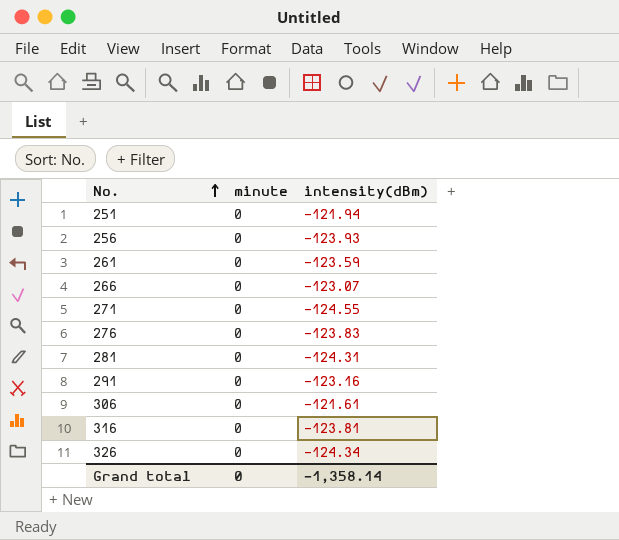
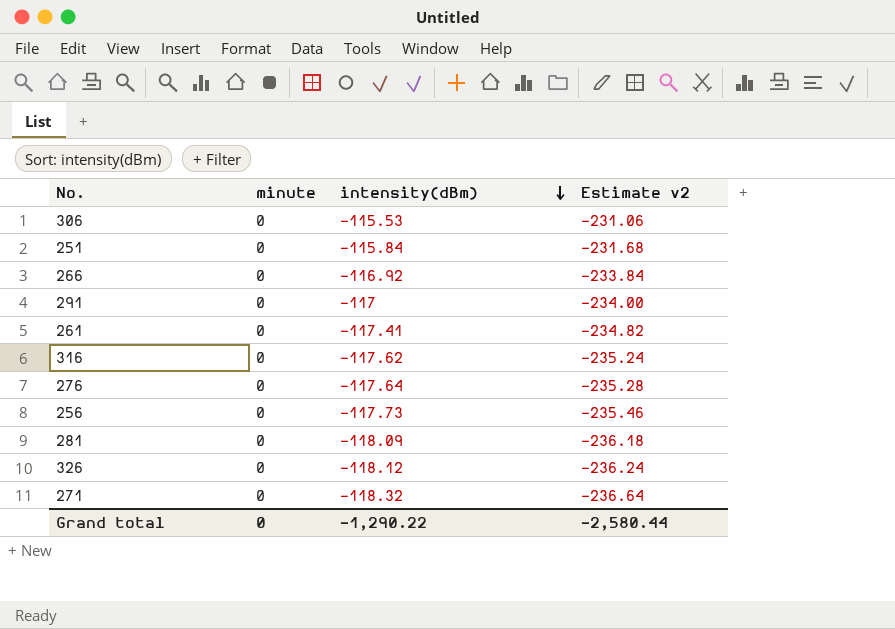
row order: No. ascending -> intensity(dBm) descending
column Estimate v2 | formula: none -> [intensity(dBm)] * 2
306 | intensity(dBm): -121.61 -> -115.53
251 | intensity(dBm): -121.94 -> -115.84
266 | intensity(dBm): -123.07 -> -116.92
291 | intensity(dBm): -123.16 -> -117
261 | intensity(dBm): -123.59 -> -117.41
316 | intensity(dBm): -123.81 -> -117.62
276 | intensity(dBm): -123.83 -> -117.64
256 | intensity(dBm): -123.93 -> -117.73
281 | intensity(dBm): -124.31 -> -118.09
326 | intensity(dBm): -124.34 -> -118.12
271 | intensity(dBm): -124.55 -> -118.32
Grand total | intensity(dBm): -1,358.14 -> -1,290.22

